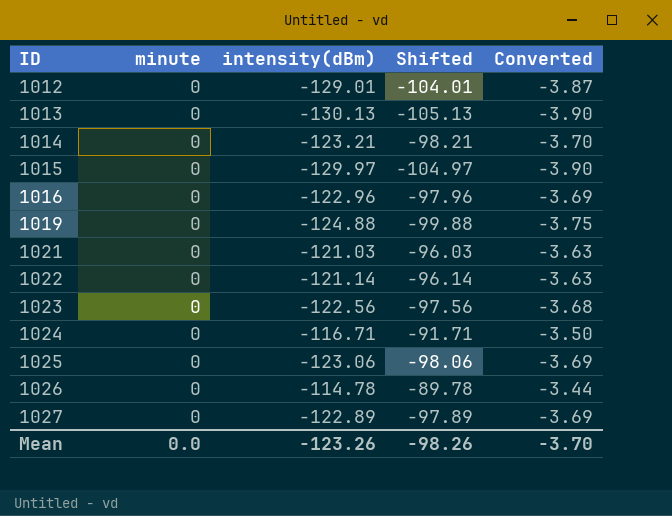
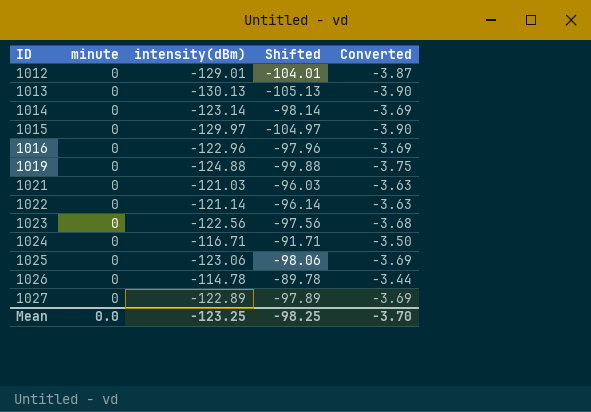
1014 | intensity(dBm): -123.21 -> -123.14
1014 | Shifted: -98.21 -> -98.14
1014 | Converted: -3.70 -> -3.69
Mean | intensity(dBm): -123.26 -> -123.25
Mean | Shifted: -98.26 -> -98.25

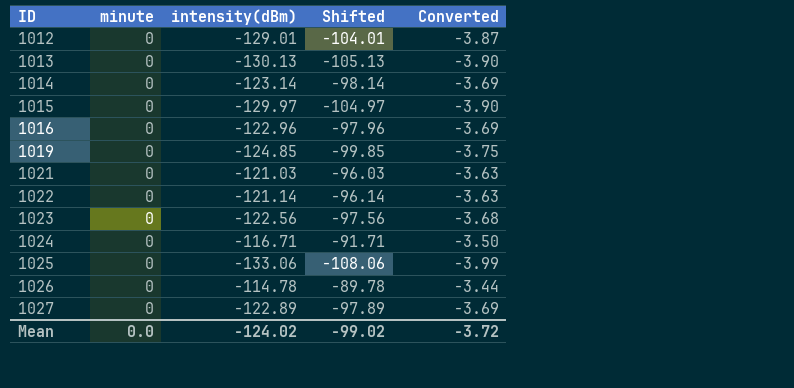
1019 | intensity(dBm): -124.88 -> -124.85
1019 | Shifted: -99.88 -> -99.85
1025 | intensity(dBm): -123.06 -> -133.06
1025 | Shifted: -98.06 -> -108.06
1025 | Converted: -3.69 -> -3.99
Mean | intensity(dBm): -123.25 -> -124.02
Mean | Shifted: -98.25 -> -99.02
Mean | Converted: -3.70 -> -3.72

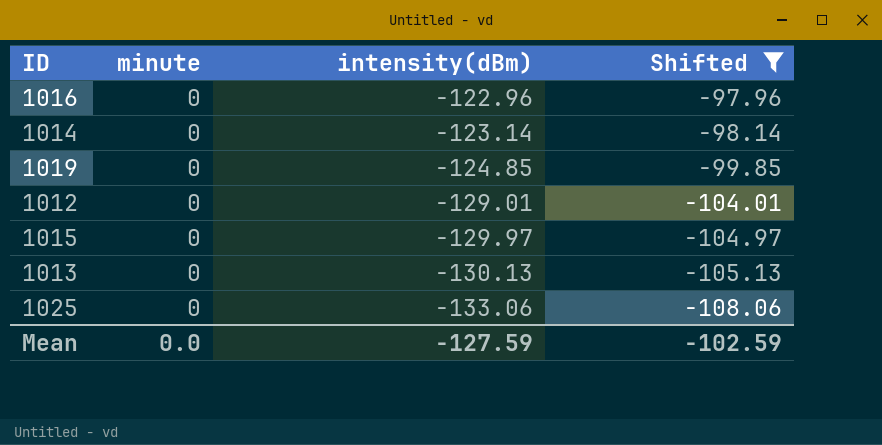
filter: none -> Shifted <= -97.96
row order: ID ascending -> intensity(dBm) descending
column Converted | formula: [intensity(dBm)] * 0.03 -> none
Mean | intensity(dBm): -124.02 -> -127.59
Mean | Shifted: -99.02 -> -102.59

